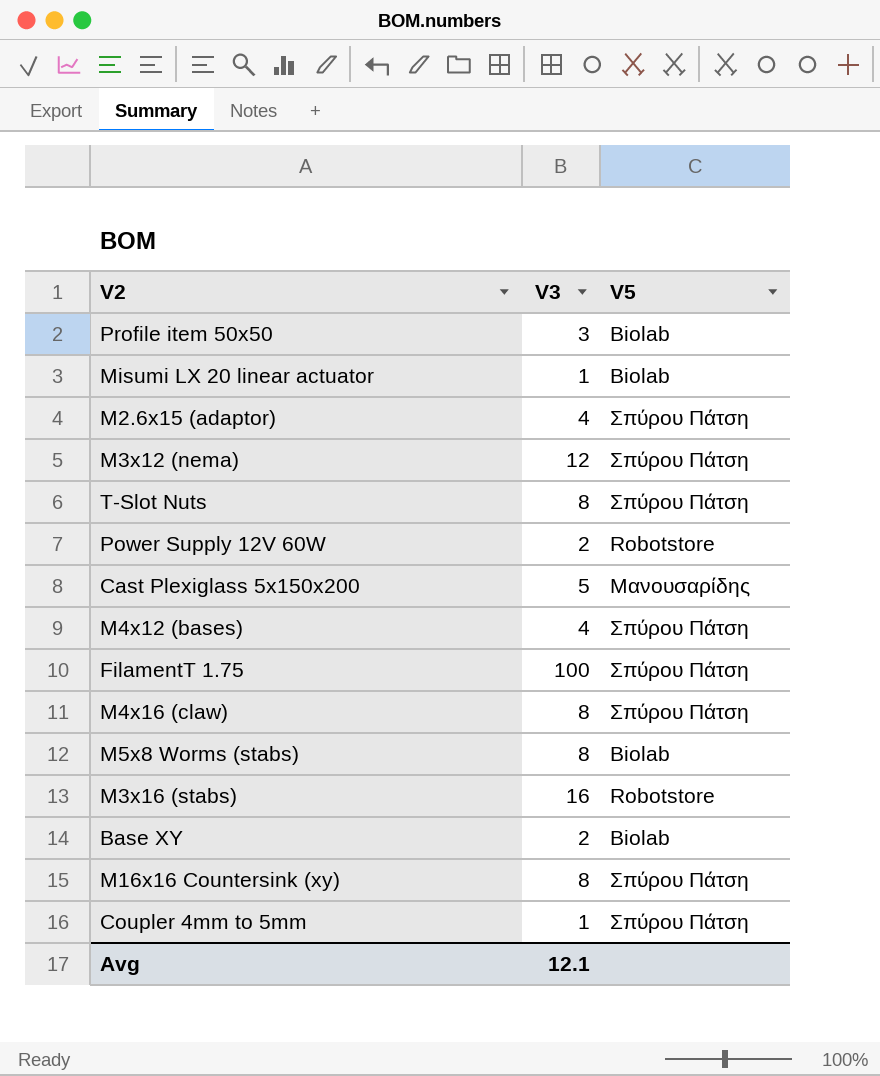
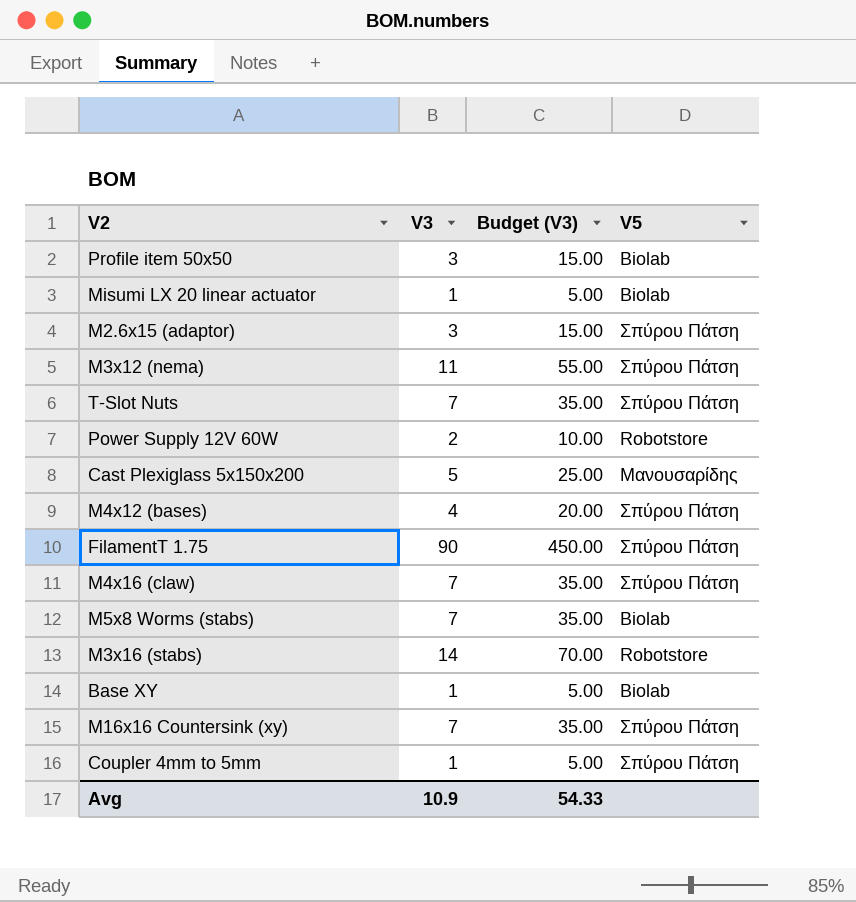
column Budget (V3) | formula: none -> [V3] * 5
M2.6x15 (adaptor) | V3: 4 -> 3
M3x12 (nema) | V3: 12 -> 11
T-Slot Nuts | V3: 8 -> 7
FilamentT 1.75 | V3: 100 -> 90
M4x16 (claw) | V3: 8 -> 7
M5x8 Worms (stabs) | V3: 8 -> 7
M3x16 (stabs) | V3: 16 -> 14
Base XY | V3: 2 -> 1
M16x16 Countersink (xy) | V3: 8 -> 7
Avg | V3: 12.1 -> 10.9

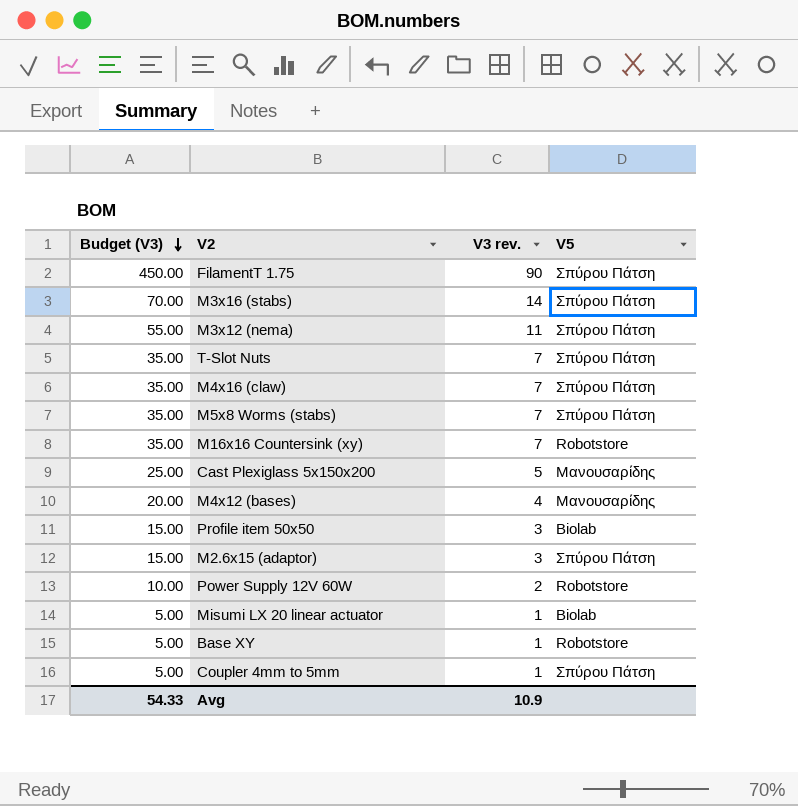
row order: none -> Budget (V3) descending
column Budget (V3) | position: 3 -> 1
column name: V3 -> V3 rev.
M3x16 (stabs) | V5: Robotstore -> Σπύρου Πάτση
M5x8 Worms (stabs) | V5: Biolab -> Σπύρου Πάτση
M16x16 Countersink (xy) | V5: Σπύρου Πάτση -> Robotstore
M4x12 (bases) | V5: Σπύρου Πάτση -> Mανουσαρίδης
Base XY | V5: Biolab -> Robotstore

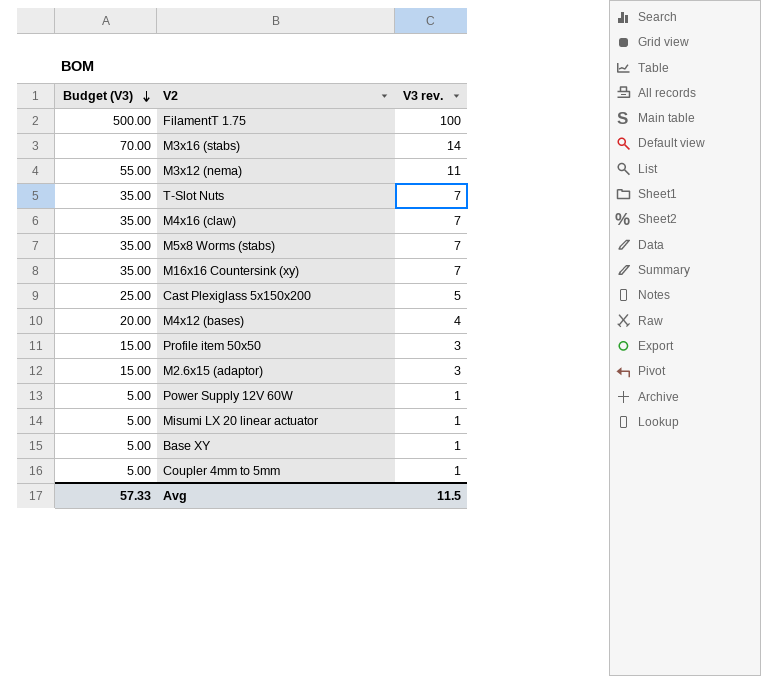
column V5 | position: 4 -> none
FilamentT 1.75 | Budget (V3): 450.00 -> 500.00
FilamentT 1.75 | V3 rev.: 90 -> 100
Power Supply 12V 60W | Budget (V3): 10.00 -> 5.00
Power Supply 12V 60W | V3 rev.: 2 -> 1
Avg | Budget (V3): 54.33 -> 57.33
Avg | V3 rev.: 10.9 -> 11.5

